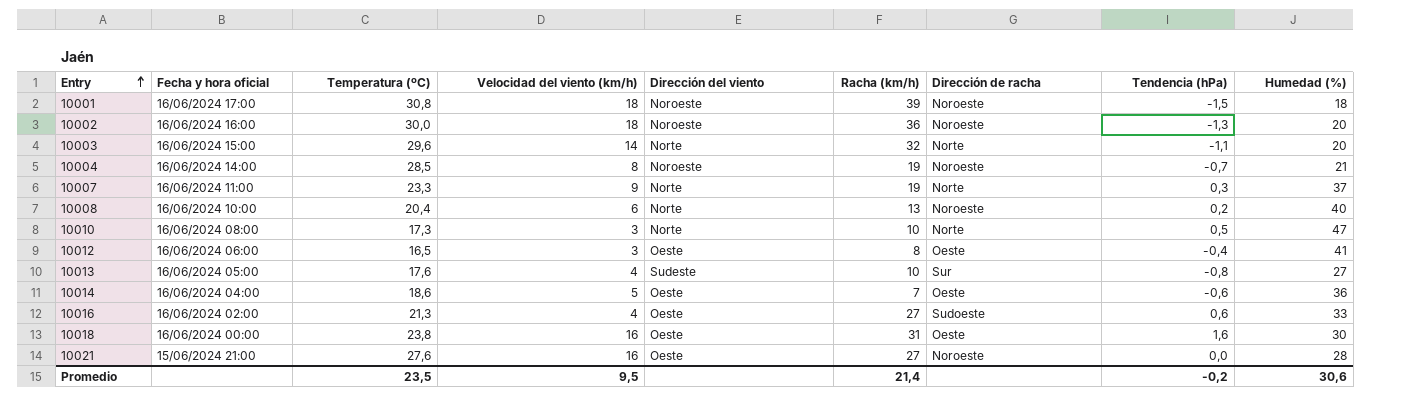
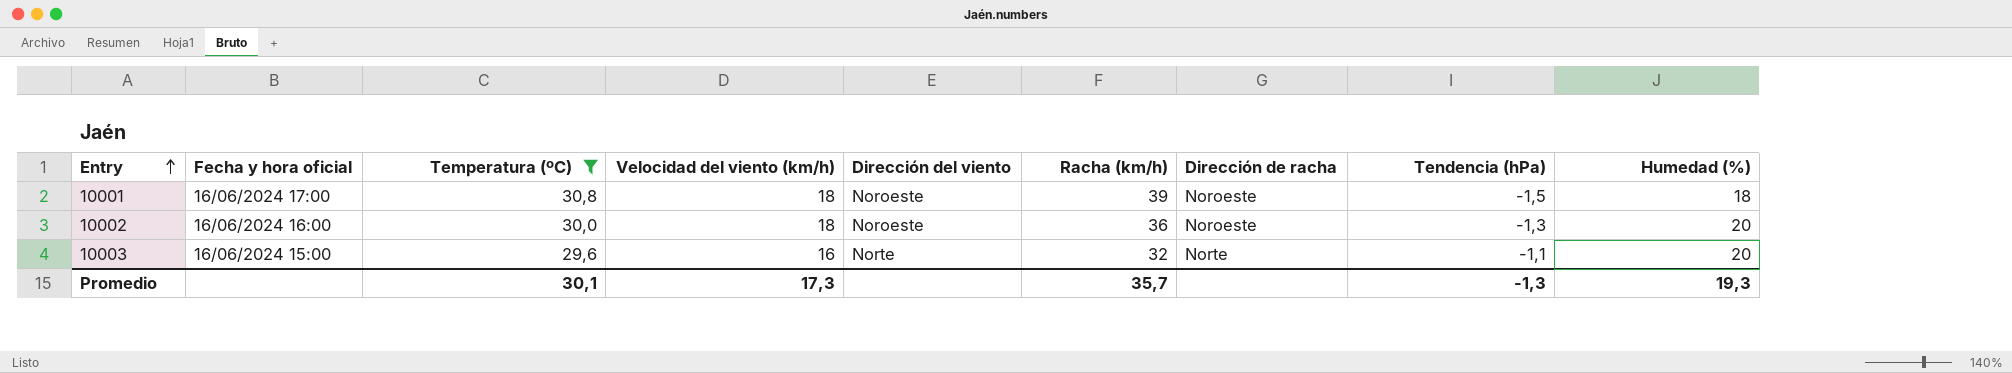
filter: none -> Temperatura (ºC) >= 29,6
10003 | Velocidad del viento (km/h): 14 -> 16
Promedio | Temperatura (ºC): 23,5 -> 30,1
Promedio | Velocidad del viento (km/h): 9,5 -> 17,3
Promedio | Racha (km/h): 21,4 -> 35,7
Promedio | Tendencia (hPa): -0,2 -> -1,3
Promedio | Humedad (%): 30,6 -> 19,3

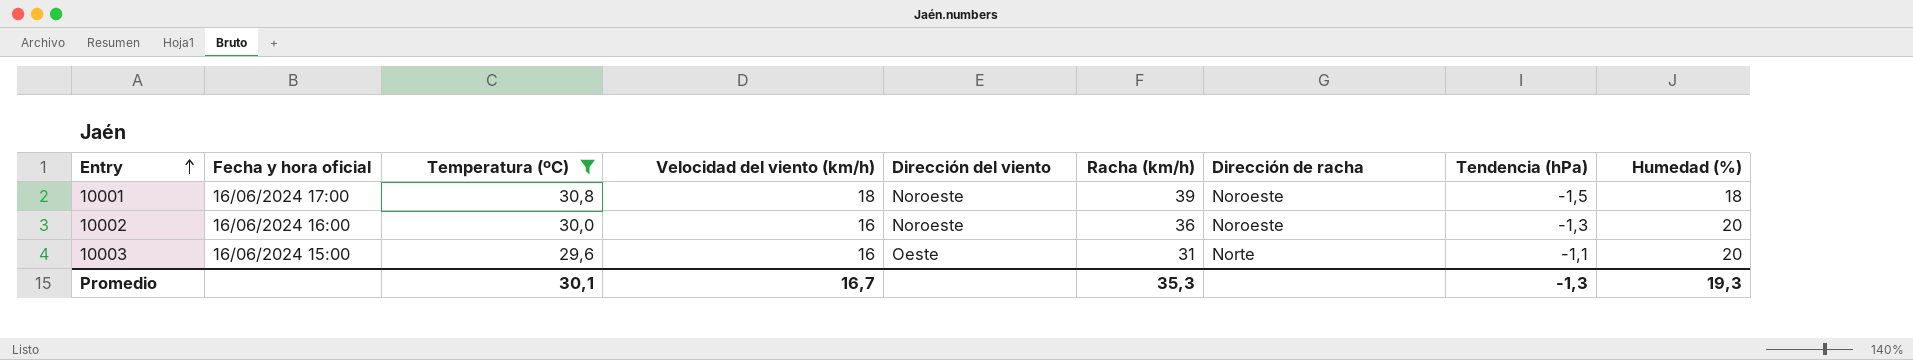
10002 | Velocidad del viento (km/h): 18 -> 16
10003 | Dirección del viento: Norte -> Oeste
10003 | Racha (km/h): 32 -> 31
Promedio | Velocidad del viento (km/h): 17,3 -> 16,7
Promedio | Racha (km/h): 35,7 -> 35,3

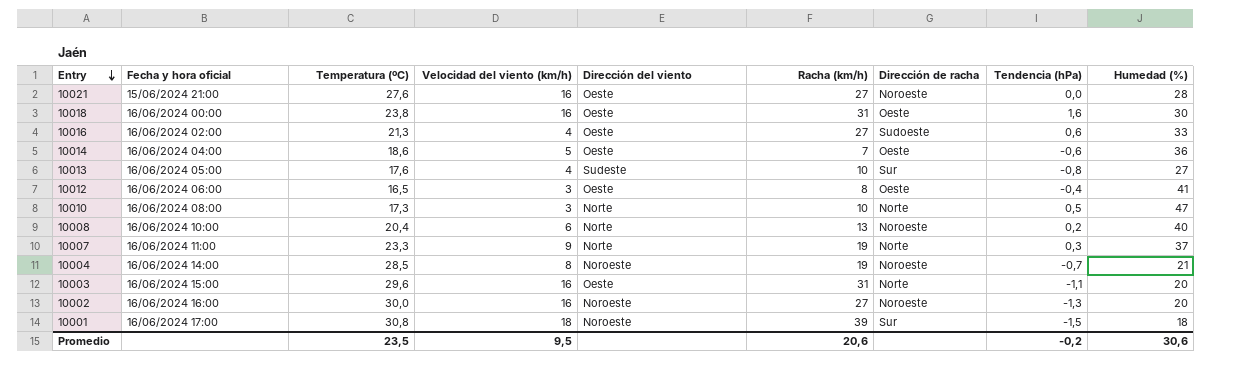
filter: Temperatura (ºC) >= 29,6 -> none
row order: Entry ascending -> Entry descending
10002 | Racha (km/h): 36 -> 27
10001 | Dirección de racha: Noroeste -> Sur
Promedio | Temperatura (ºC): 30,1 -> 23,5
Promedio | Velocidad del viento (km/h): 16,7 -> 9,5
Promedio | Racha (km/h): 35,3 -> 20,6
Promedio | Tendencia (hPa): -1,3 -> -0,2
Promedio | Humedad (%): 19,3 -> 30,6

